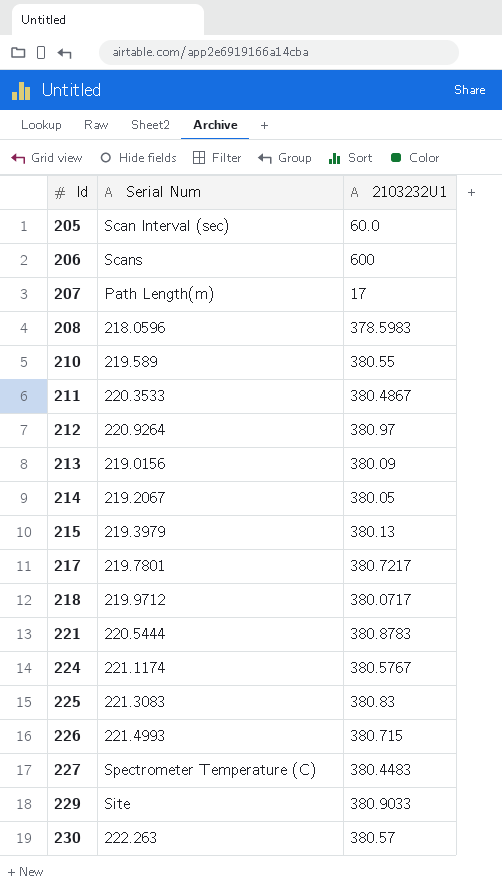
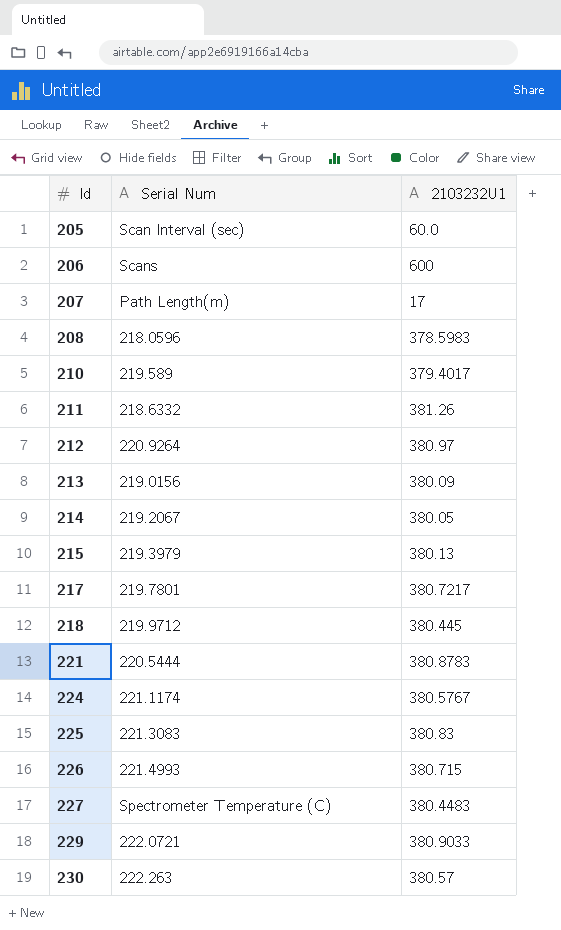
210 | 2103232U1: 380.55 -> 379.4017
211 | Serial Num: 220.3533 -> 218.6332
211 | 2103232U1: 380.4867 -> 381.26
218 | 2103232U1: 380.0717 -> 380.445
229 | Serial Num: Site -> 222.0721

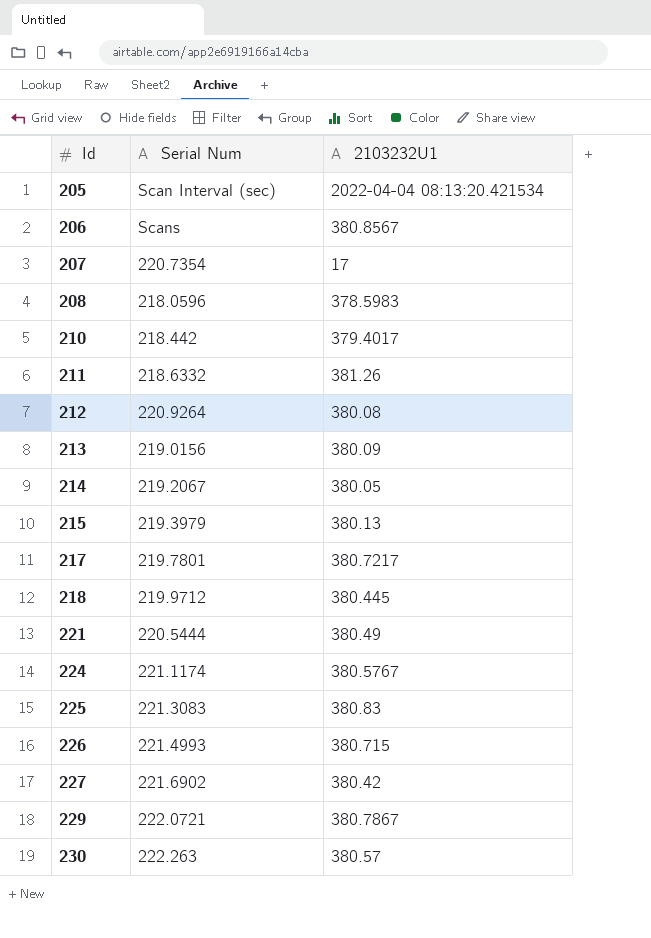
205 | 2103232U1: 60.0 -> 2022-04-04 08:13:20.421534
206 | 2103232U1: 600 -> 380.8567
207 | Serial Num: Path Length(m) -> 220.7354
210 | Serial Num: 219.589 -> 218.442
212 | 2103232U1: 380.97 -> 380.08
221 | 2103232U1: 380.8783 -> 380.49
227 | Serial Num: Spectrometer Temperature (C) -> 221.6902
227 | 2103232U1: 380.4483 -> 380.42
229 | 2103232U1: 380.9033 -> 380.7867

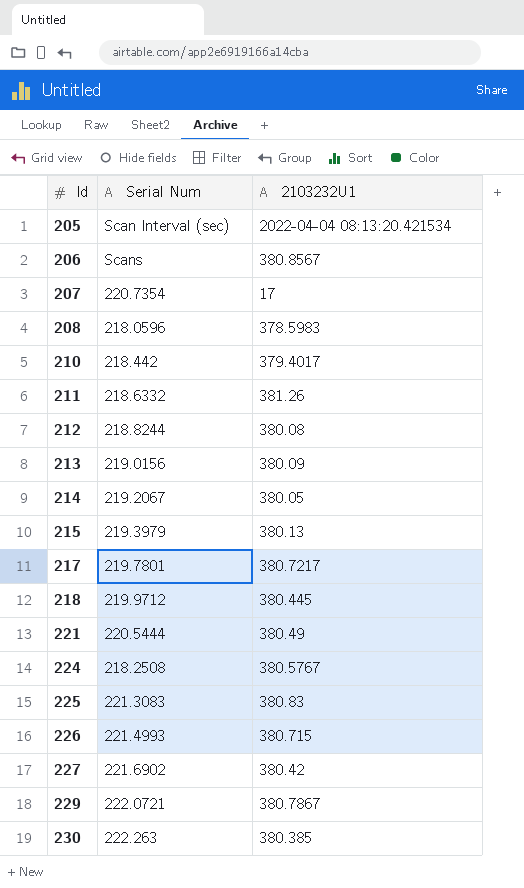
212 | Serial Num: 220.9264 -> 218.8244
224 | Serial Num: 221.1174 -> 218.2508
230 | 2103232U1: 380.57 -> 380.385

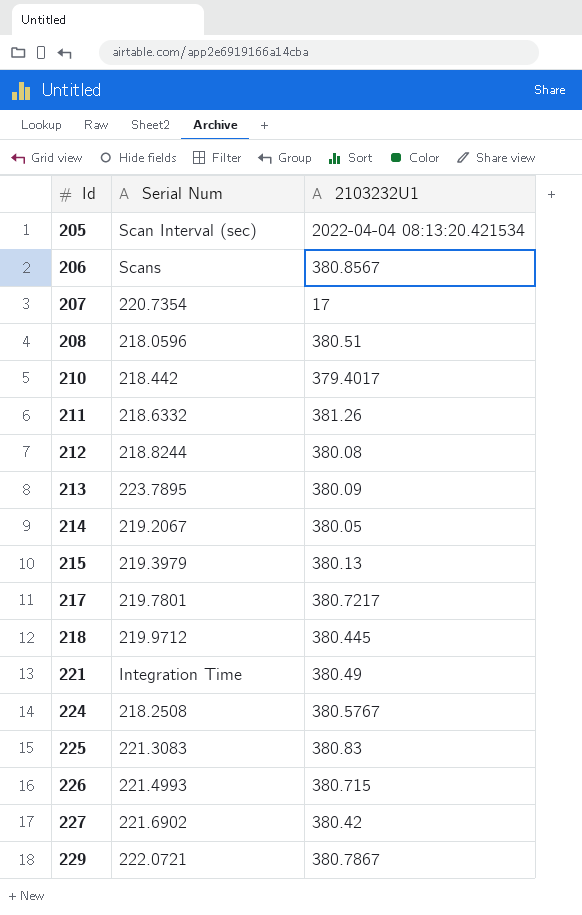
row 230: 222.263 | 380.385 -> none
208 | 2103232U1: 378.5983 -> 380.51
213 | Serial Num: 219.0156 -> 223.7895
221 | Serial Num: 220.5444 -> Integration Time

